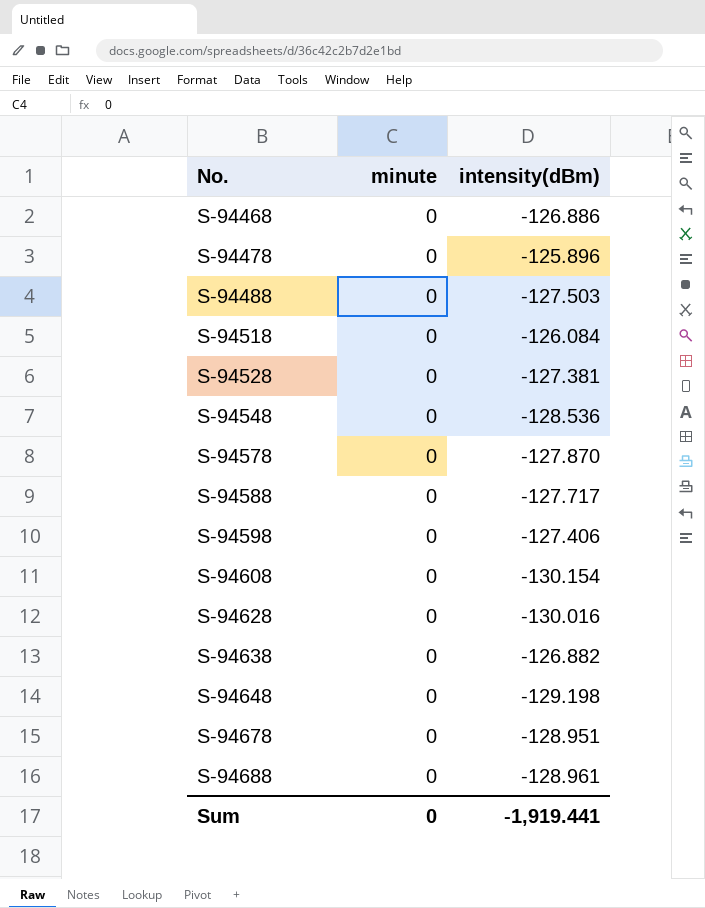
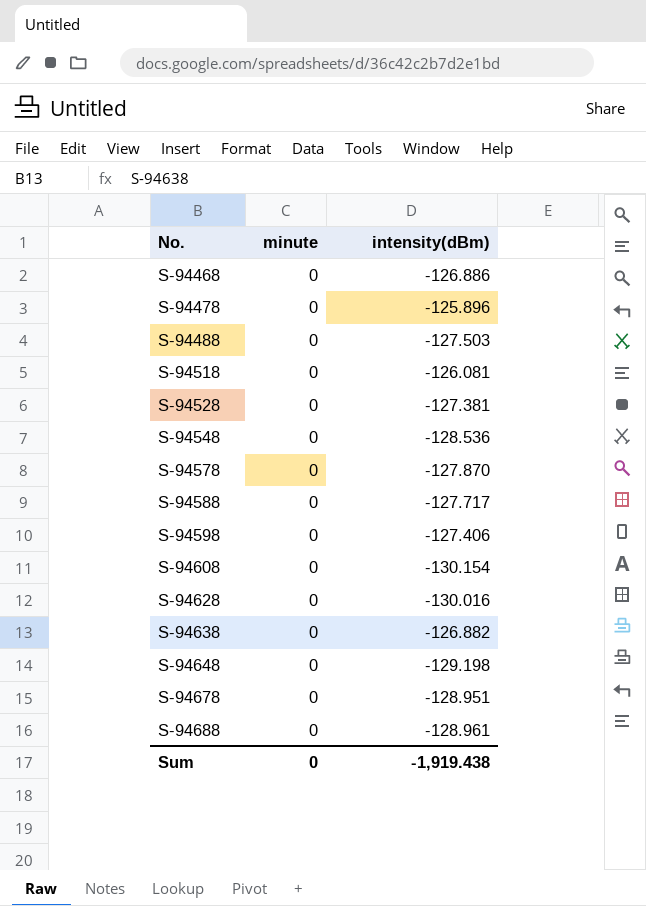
S-94518 | intensity(dBm): -126.084 -> -126.081
Sum | intensity(dBm): -1,919.441 -> -1,919.438

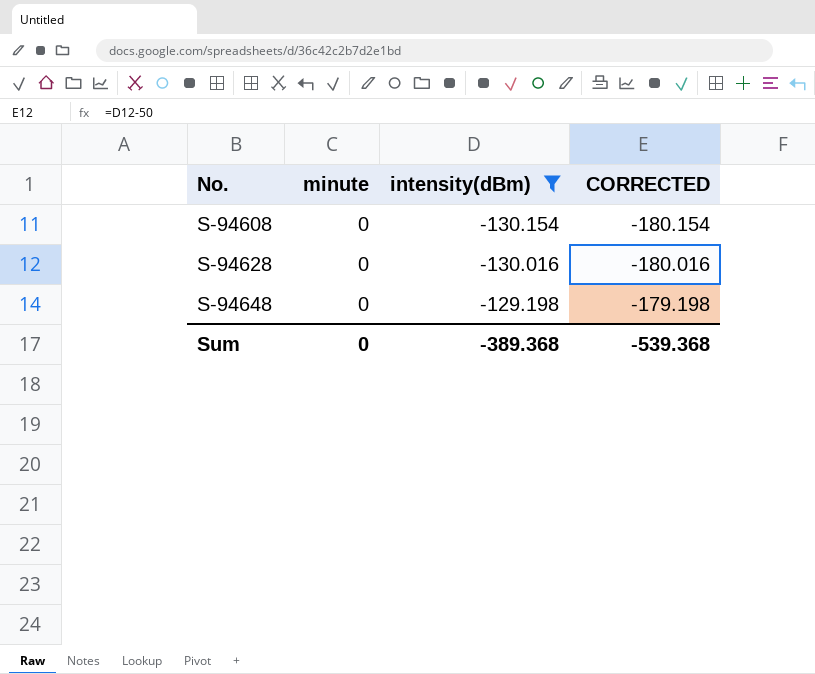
filter: none -> intensity(dBm) <= -129.198
column CORRECTED | formula: none -> [intensity(dBm)] - 50
Sum | intensity(dBm): -1,919.438 -> -389.368

